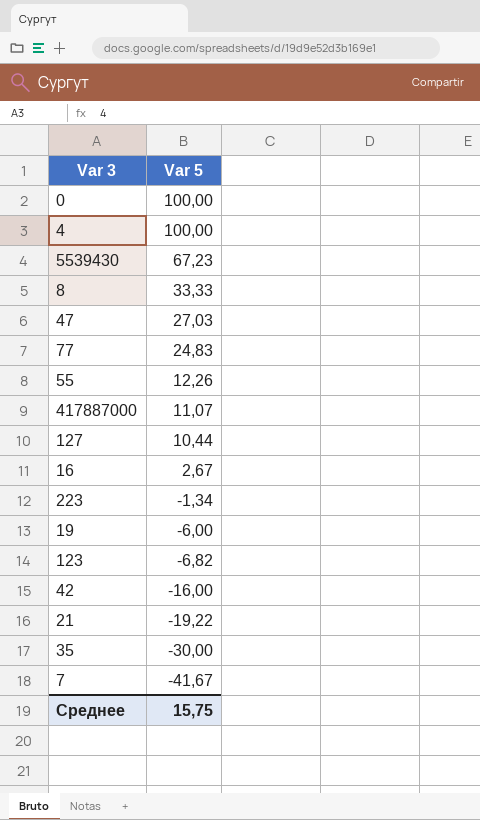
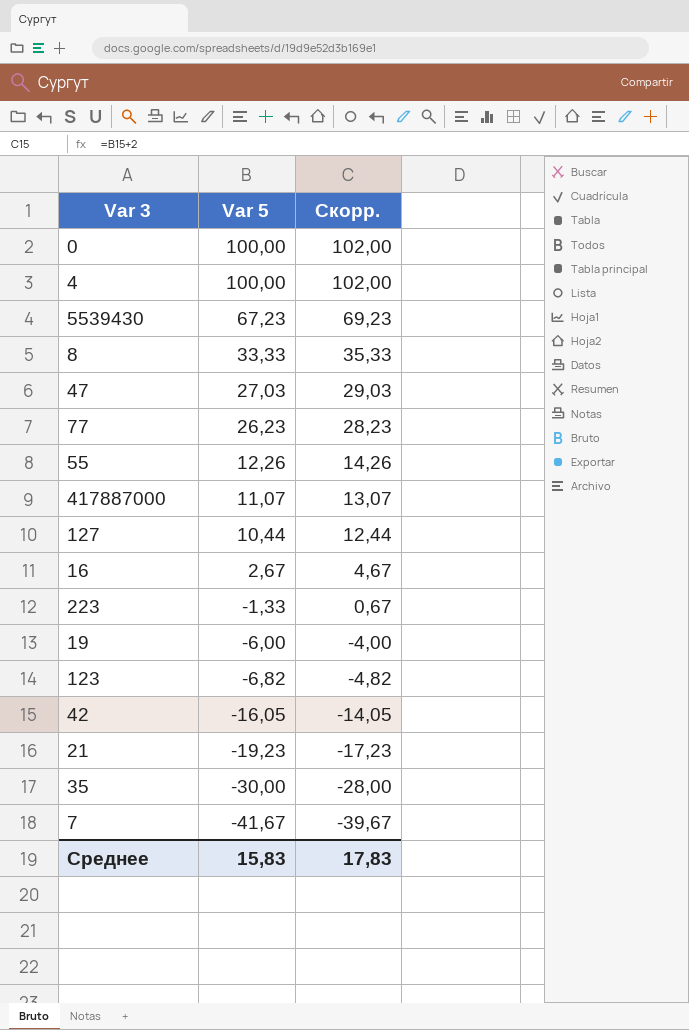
column Скорр. | formula: none -> [Var 5] + 2
77 | Var 5: 24,83 -> 26,23
223 | Var 5: -1,34 -> -1,33
42 | Var 5: -16,00 -> -16,05
21 | Var 5: -19,22 -> -19,23
Среднее | Var 5: 15,75 -> 15,83

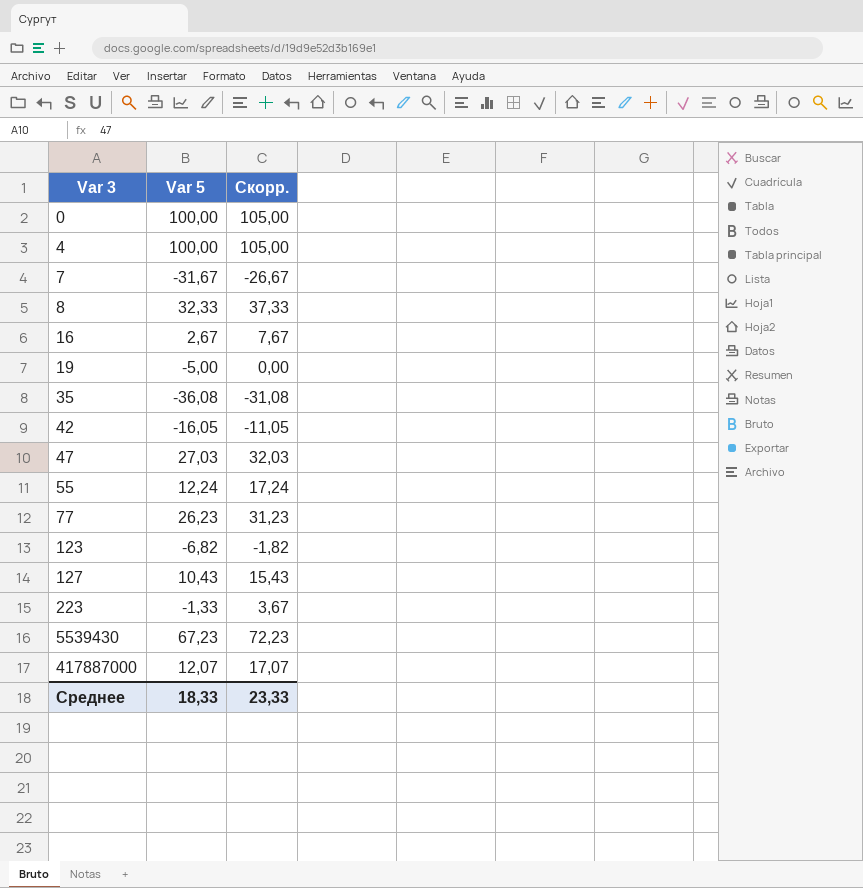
row order: Var 5 descending -> Var 3 ascending
column Скорр. | formula: [Var 5] + 2 -> [Var 5] + 5
row 21: -19,23 | -17,23 -> none
7 | Var 5: -41,67 -> -31,67
8 | Var 5: 33,33 -> 32,33
19 | Var 5: -6,00 -> -5,00
35 | Var 5: -30,00 -> -36,08
55 | Var 5: 12,26 -> 12,24
127 | Var 5: 10,44 -> 10,43
417887000 | Var 5: 11,07 -> 12,07
Среднее | Var 5: 15,83 -> 18,33
Среднее | Скорр.: 17,83 -> 23,33

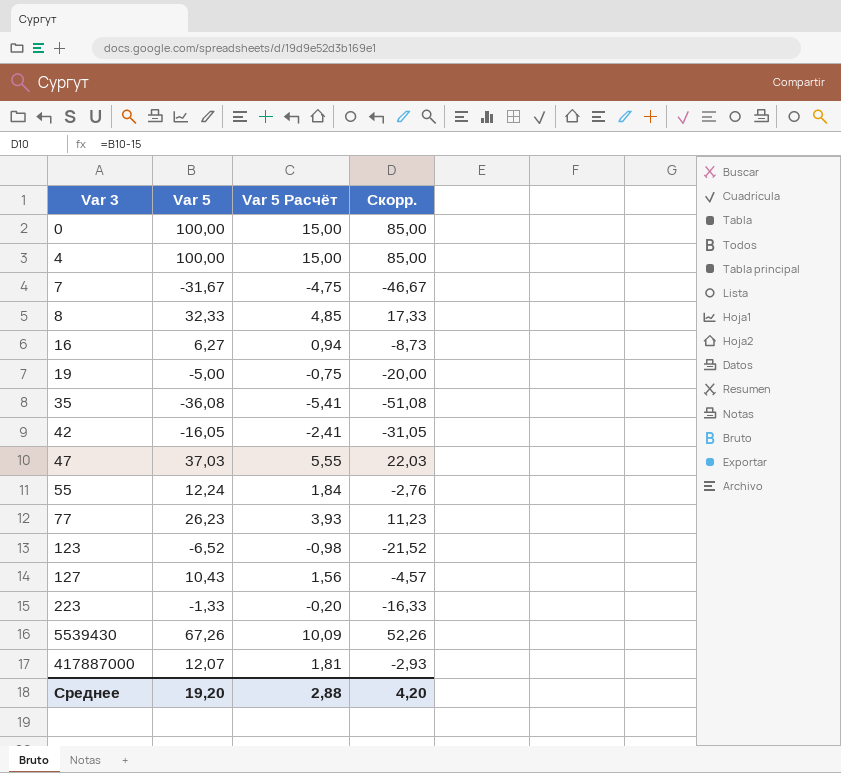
column Var 5 Расчёт | formula: none -> [Var 5] * 0,15
column Скорр. | formula: [Var 5] + 5 -> [Var 5] - 15
16 | Var 5: 2,67 -> 6,27
47 | Var 5: 27,03 -> 37,03
123 | Var 5: -6,82 -> -6,52
5539430 | Var 5: 67,23 -> 67,26
Среднее | Var 5: 18,33 -> 19,20
Среднее | Скорр.: 23,33 -> 4,20

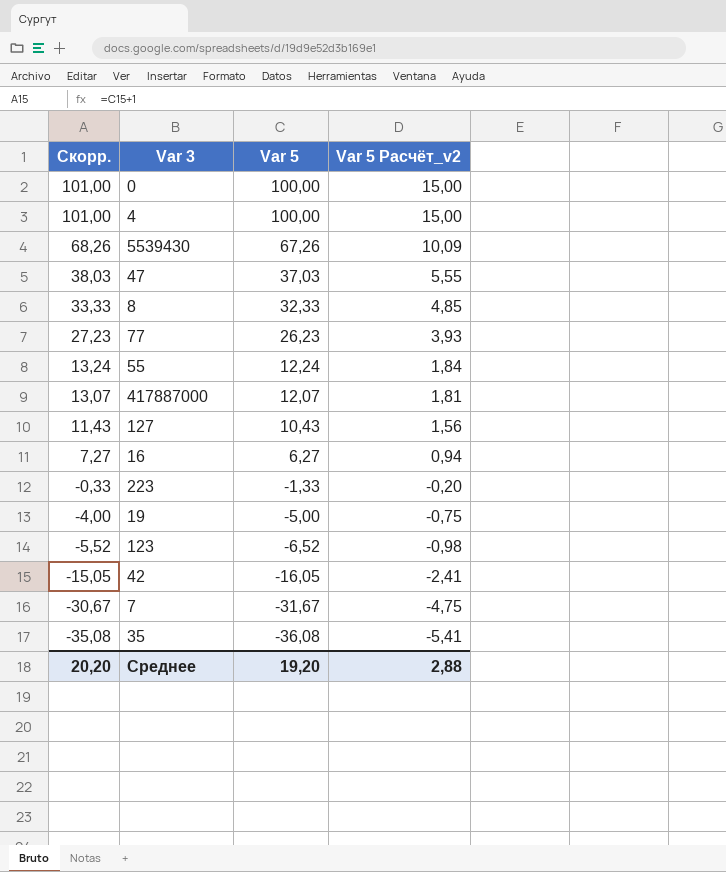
row order: Var 3 ascending -> Скорр. descending
column Скорр. | formula: [Var 5] - 15 -> [Var 5] + 1
column Скорр. | position: 4 -> 1
column name: Var 5 Расчёт -> Var 5 Расчёт_v2
Среднее | Скорр.: 4,20 -> 20,20

